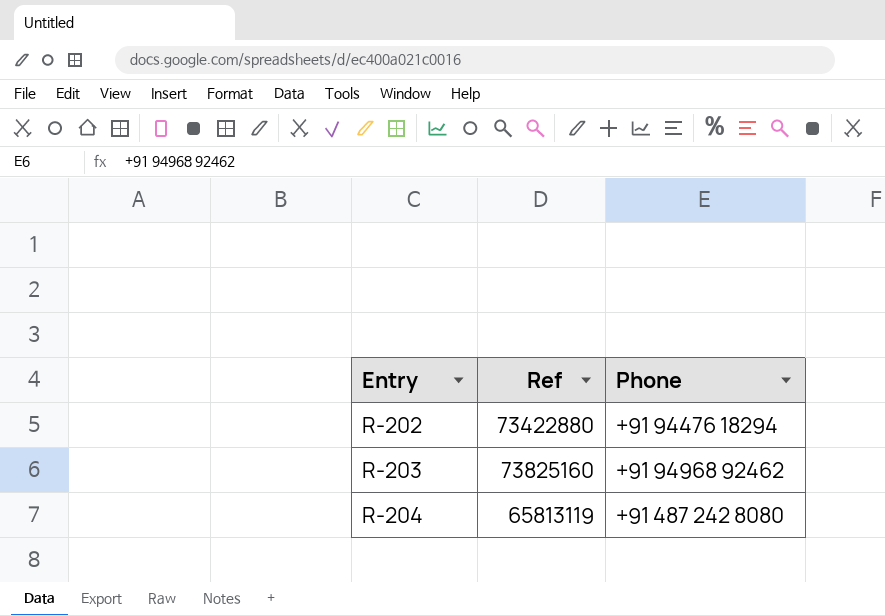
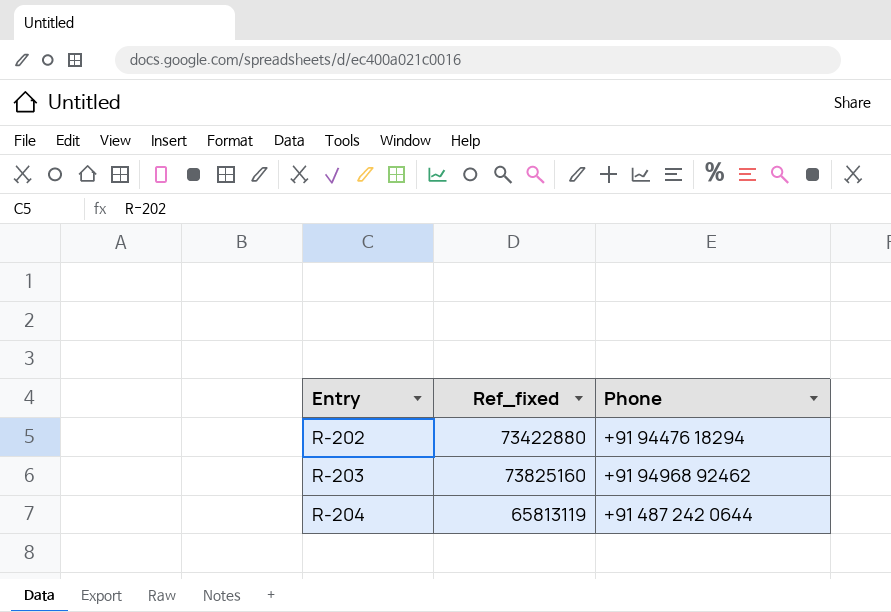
column name: Ref -> Ref_fixed
R-204 | Phone: +91 487 242 8080 -> +91 487 242 0644

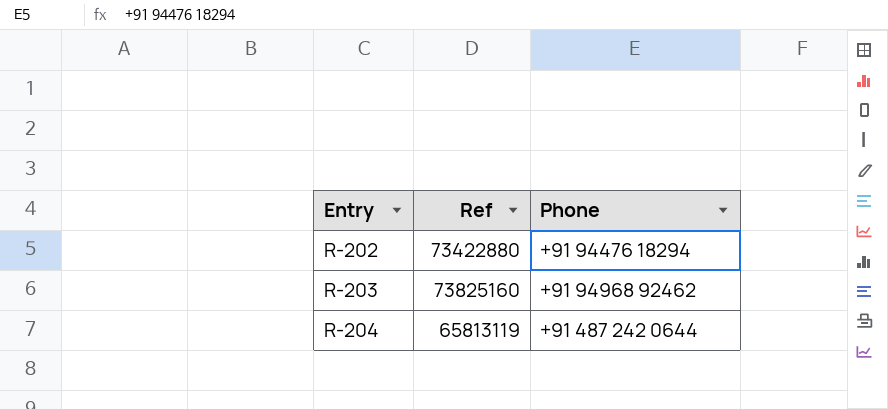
column name: Ref_fixed -> Ref

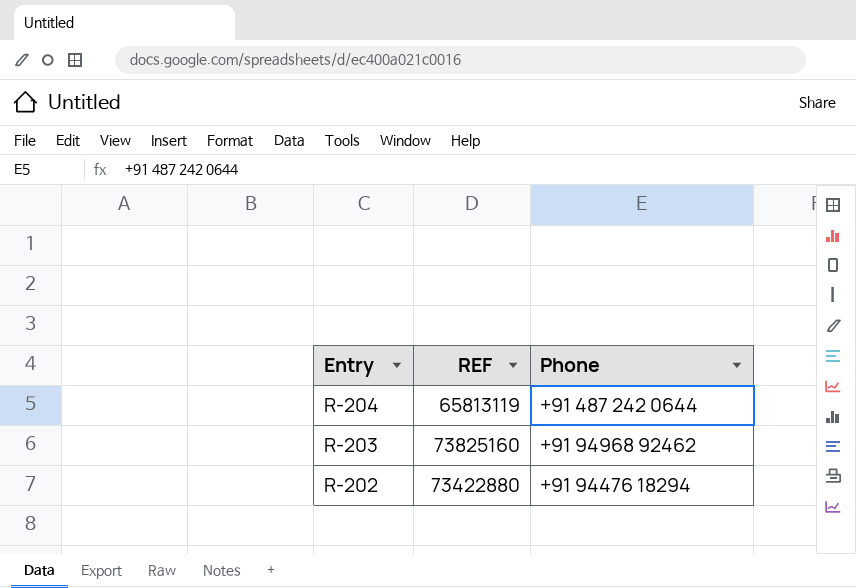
row order: Entry ascending -> Entry descending
column name: Ref -> REF

